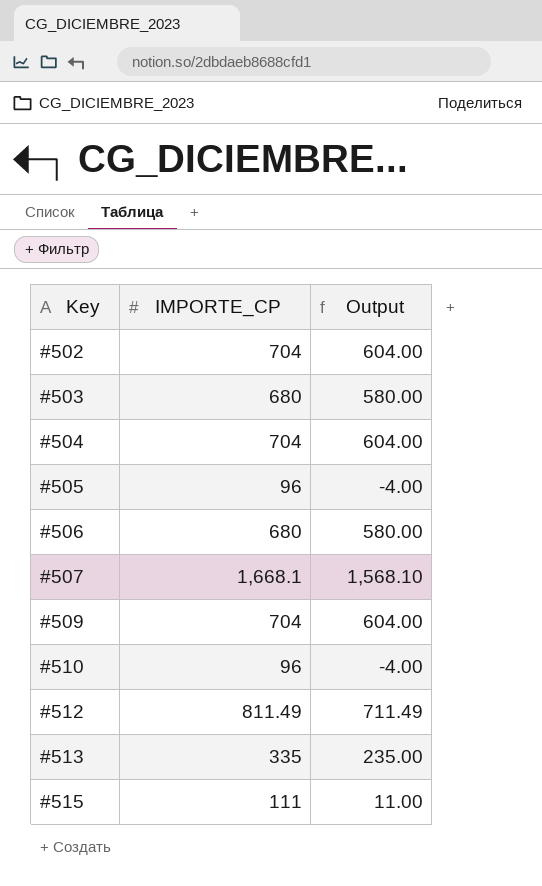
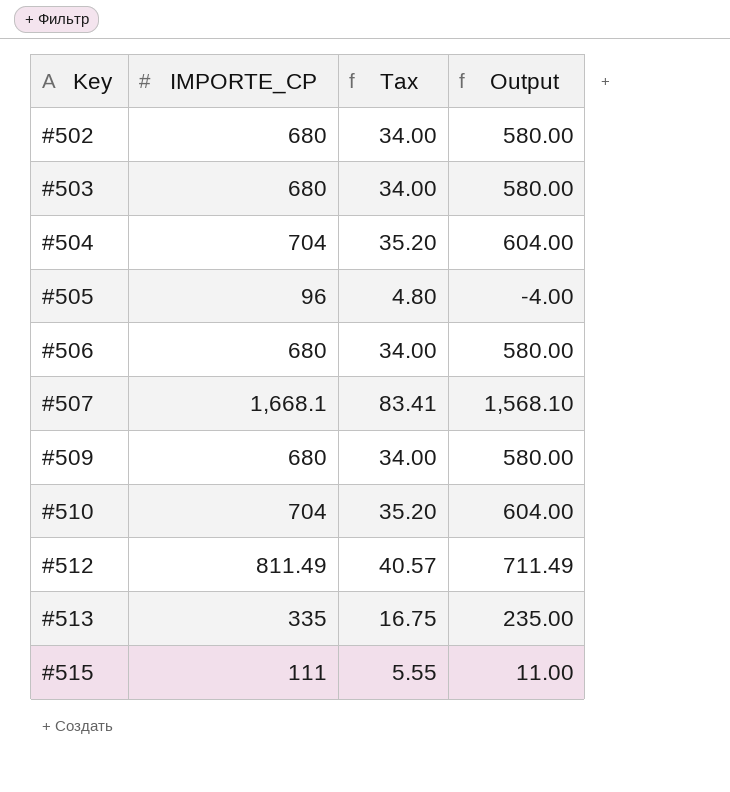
column Tax | formula: none -> [IMPORTE_CP] * 0.05
#502 | IMPORTE_CP: 704 -> 680
#502 | Output: 604.00 -> 580.00
#509 | IMPORTE_CP: 704 -> 680
#509 | Output: 604.00 -> 580.00
#510 | IMPORTE_CP: 96 -> 704
#510 | Output: -4.00 -> 604.00

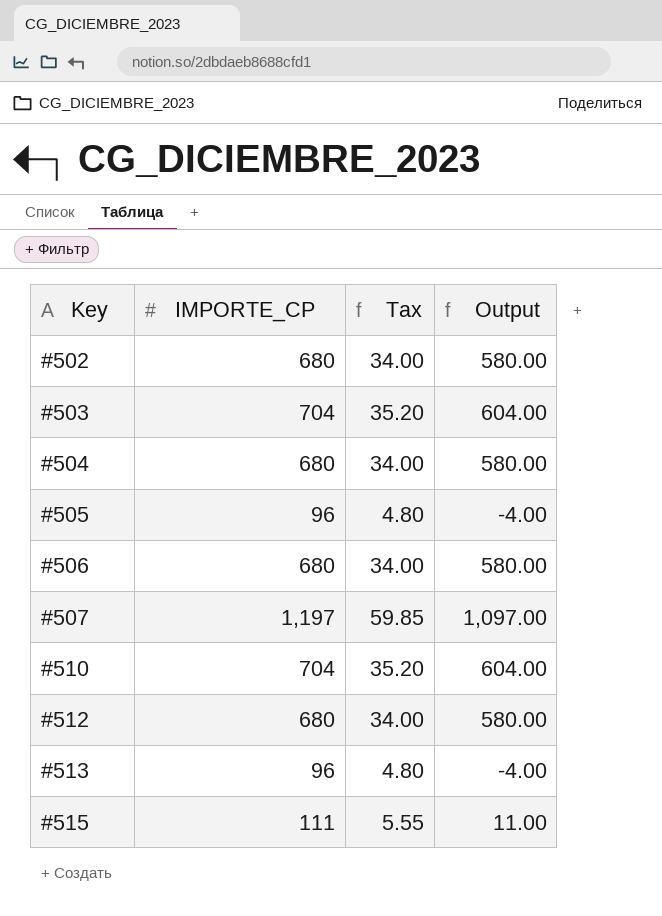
row #509: 680 | 34.00 | 580.00 -> none
#503 | IMPORTE_CP: 680 -> 704
#503 | Tax: 34.00 -> 35.20
#503 | Output: 580.00 -> 604.00
#504 | IMPORTE_CP: 704 -> 680
#504 | Tax: 35.20 -> 34.00
#504 | Output: 604.00 -> 580.00
#507 | IMPORTE_CP: 1,668.1 -> 1,197
#507 | Tax: 83.41 -> 59.85
#507 | Output: 1,568.10 -> 1,097.00
#512 | IMPORTE_CP: 811.49 -> 680
#512 | Tax: 40.57 -> 34.00
#512 | Output: 711.49 -> 580.00
#513 | IMPORTE_CP: 335 -> 96
#513 | Tax: 16.75 -> 4.80
#513 | Output: 235.00 -> -4.00

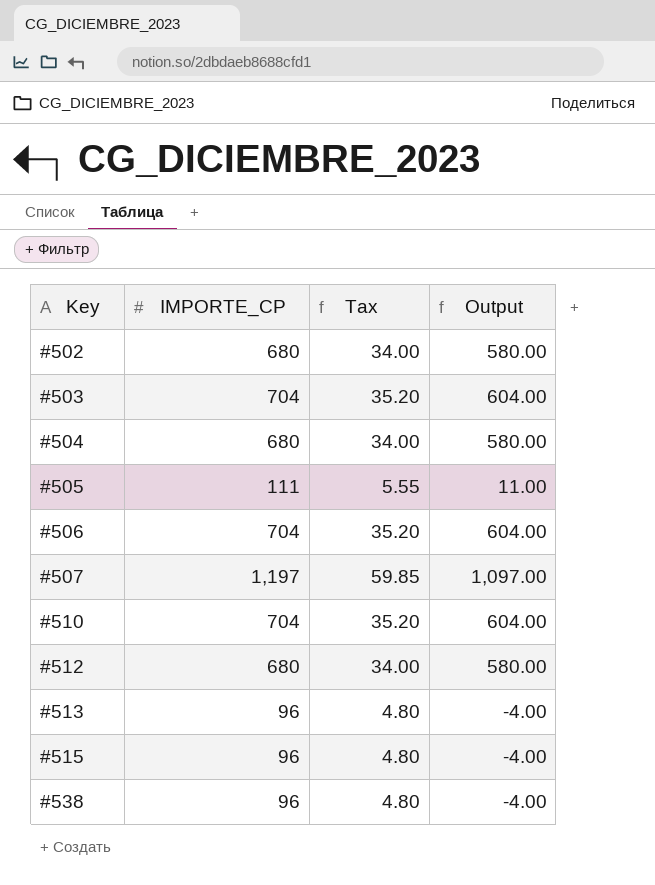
#505 | IMPORTE_CP: 96 -> 111
#505 | Tax: 4.80 -> 5.55
#505 | Output: -4.00 -> 11.00
#506 | IMPORTE_CP: 680 -> 704
#506 | Tax: 34.00 -> 35.20
#506 | Output: 580.00 -> 604.00
#515 | IMPORTE_CP: 111 -> 96
#515 | Tax: 5.55 -> 4.80
#515 | Output: 11.00 -> -4.00
row #538: none -> 96 | 4.80 | -4.00

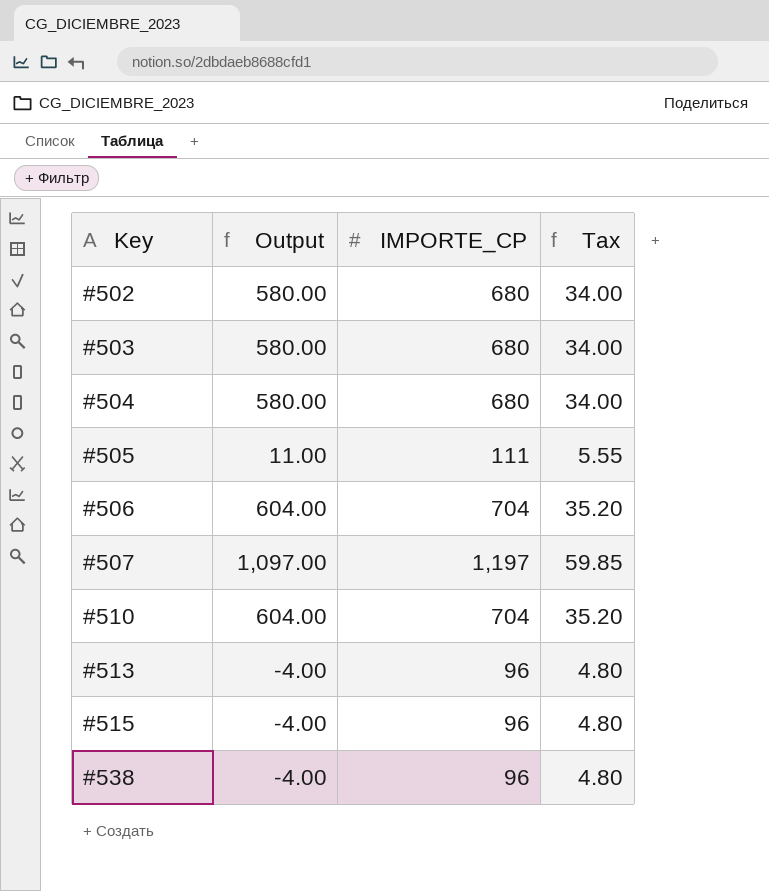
column Output | position: 4 -> 2
row #512: 680 | 34.00 | 580.00 -> none
#503 | Output: 604.00 -> 580.00
#503 | IMPORTE_CP: 704 -> 680
#503 | Tax: 35.20 -> 34.00

